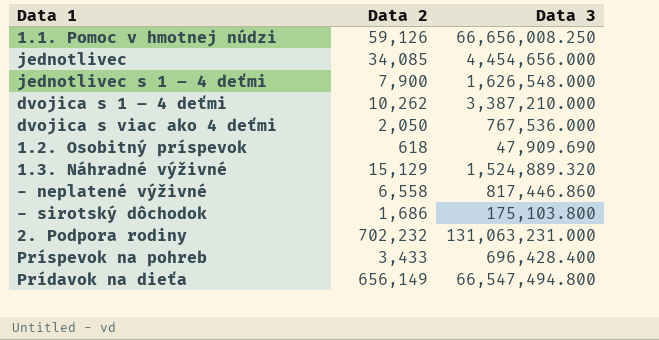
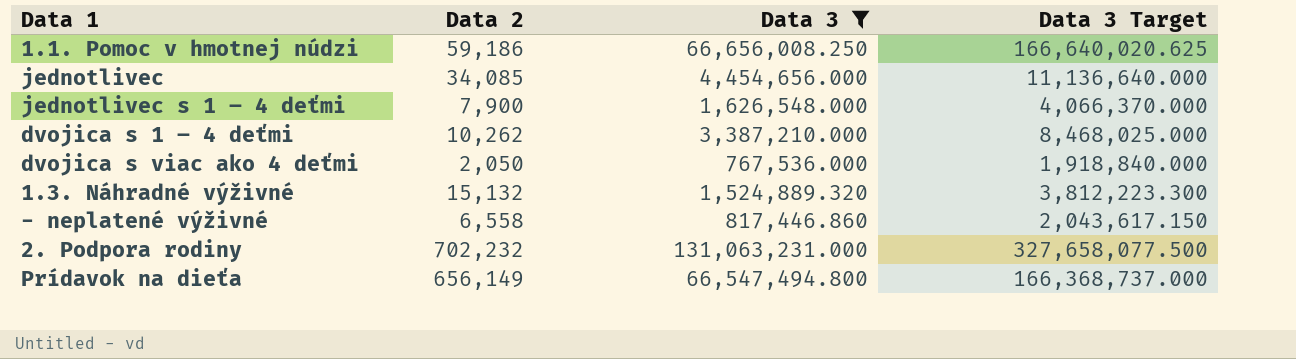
filter: none -> Data 3 >= 767,536.000
column Data 3 Target | formula: none -> [Data 3] * 2.5
1.1. Pomoc v hmotnej núdzi | Data 2: 59,126 -> 59,186
1.3. Náhradné výživné | Data 2: 15,129 -> 15,132

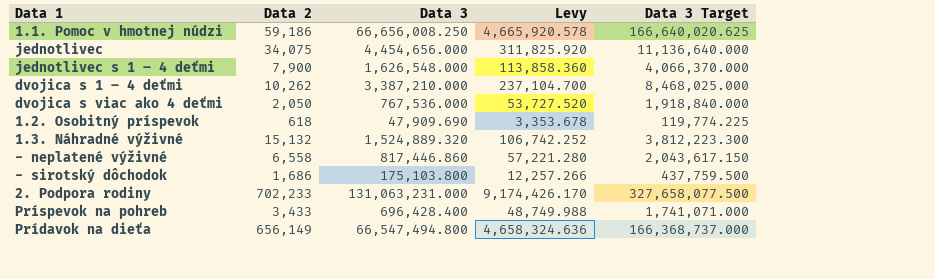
filter: Data 3 >= 767,536.000 -> none
column Levy | formula: none -> [Data 3] * 0.07
jednotlivec | Data 2: 34,085 -> 34,075
2. Podpora rodiny | Data 2: 702,232 -> 702,233

